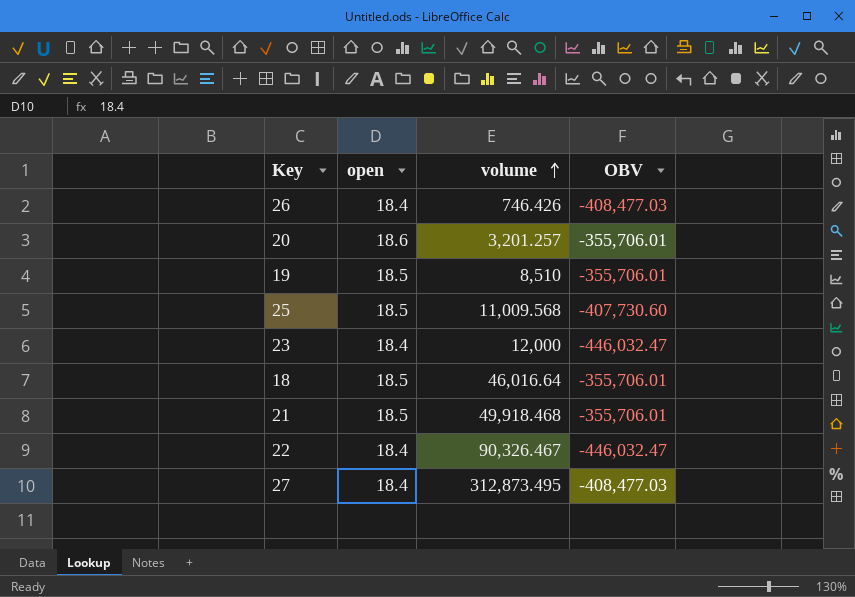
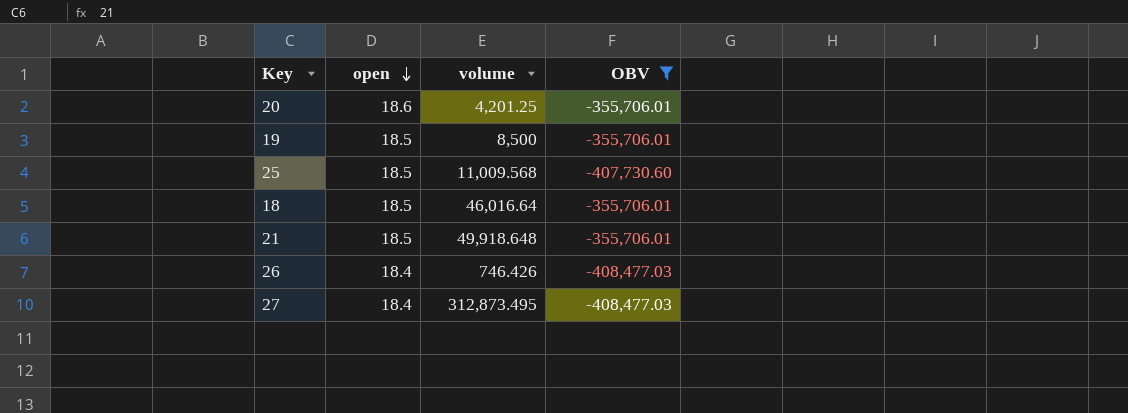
filter: none -> OBV != -446,032.47
row order: volume ascending -> open descending
20 | volume: 3,201.257 -> 4,201.25
19 | volume: 8,510 -> 8,500
21 | volume: 49,918.468 -> 49,918.648

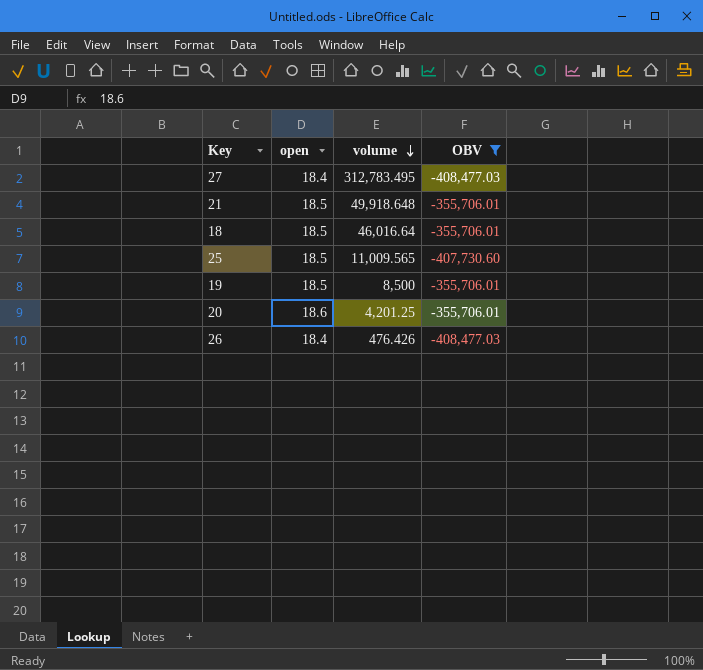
row order: open descending -> volume descending
27 | volume: 312,873.495 -> 312,783.495
25 | volume: 11,009.568 -> 11,009.565
26 | volume: 746.426 -> 476.426

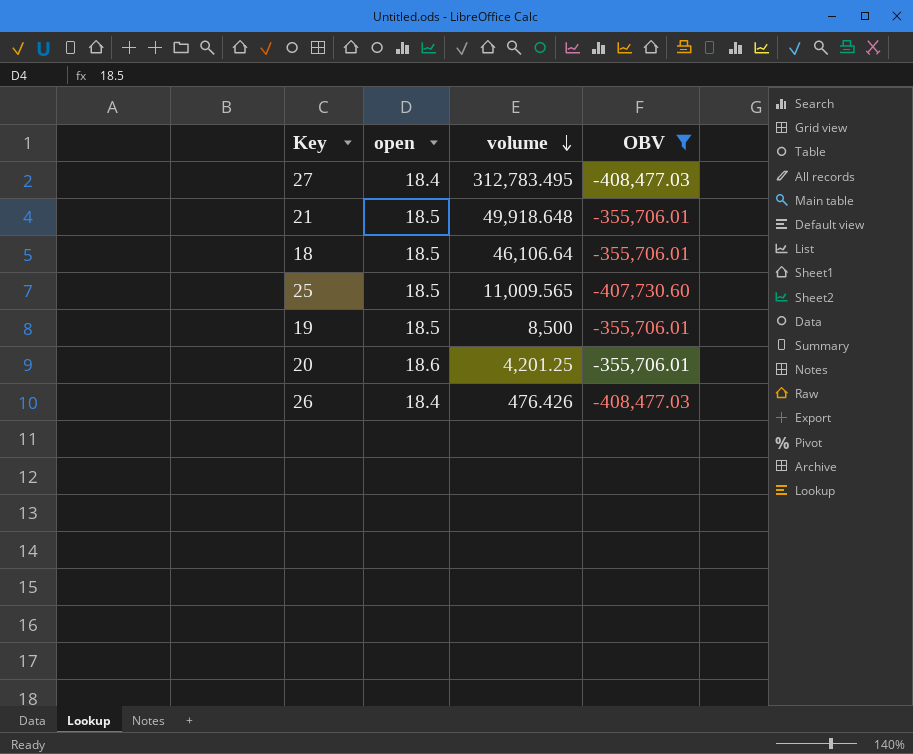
18 | volume: 46,016.64 -> 46,106.64

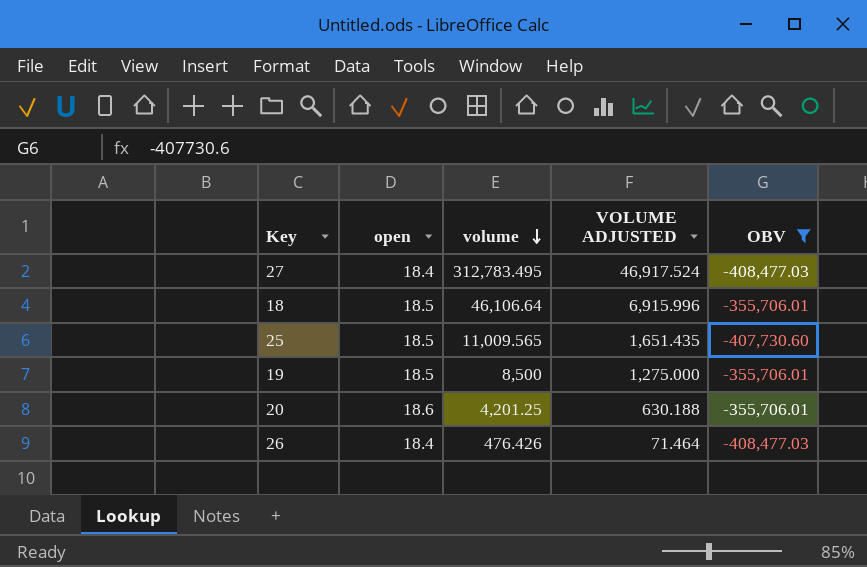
column VOLUME ADJUSTED | formula: none -> [volume] * 0.15
row 21: 18.5 | 49,918.648 | -355,706.01 -> none

